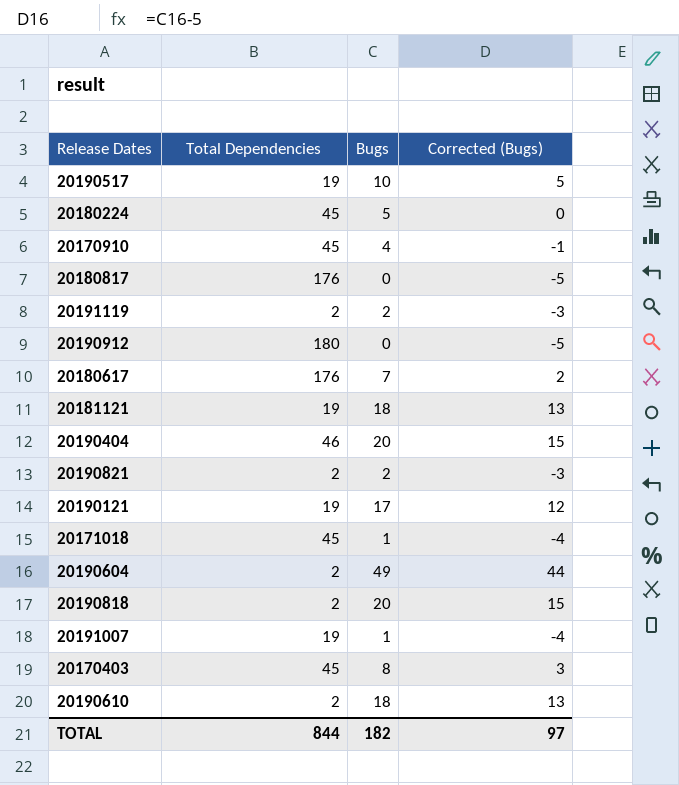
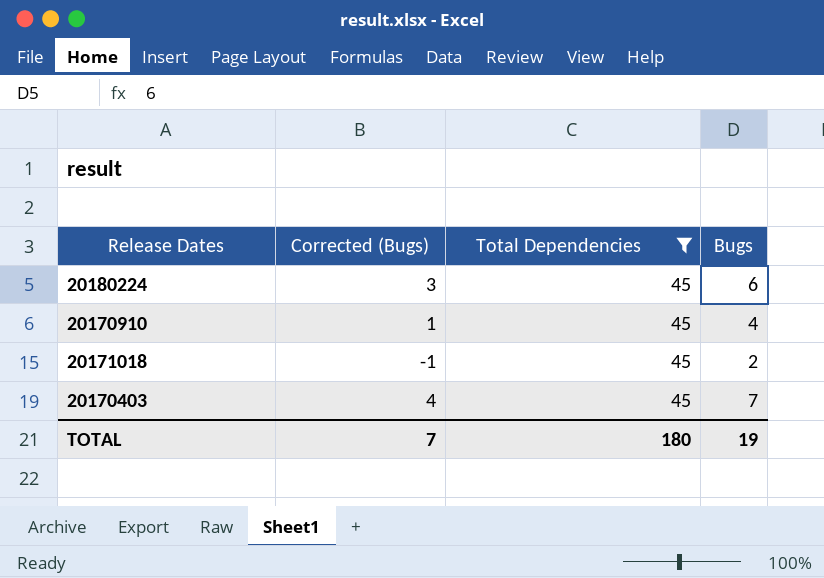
filter: none -> Total Dependencies = 45
column Corrected (Bugs) | formula: [Bugs] - 5 -> [Bugs] - 3
column Corrected (Bugs) | position: 4 -> 2
20180224 | Bugs: 5 -> 6
20171018 | Bugs: 1 -> 2
20170403 | Bugs: 8 -> 7
TOTAL | Corrected (Bugs): 97 -> 7
TOTAL | Total Dependencies: 844 -> 180
TOTAL | Bugs: 182 -> 19

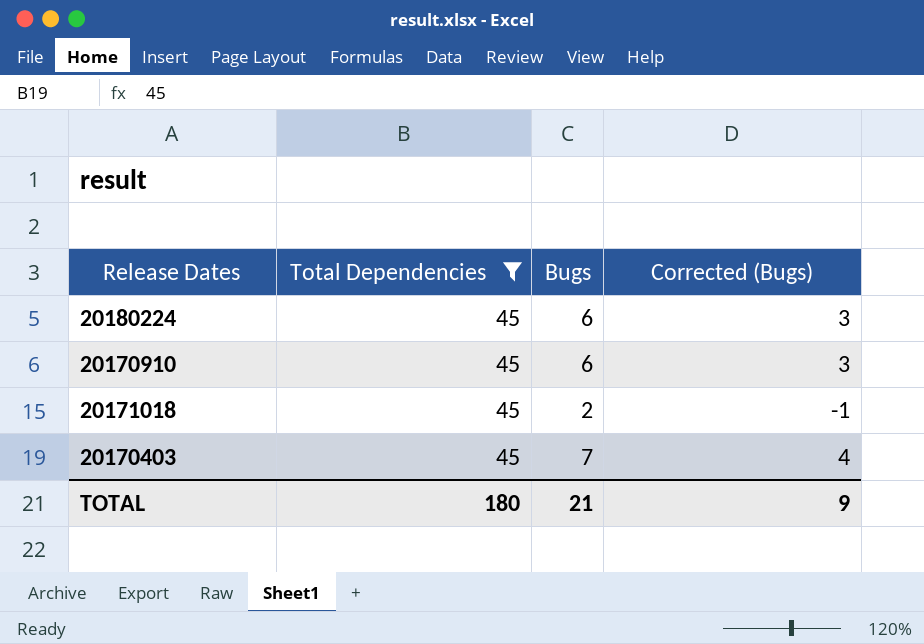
column Corrected (Bugs) | position: 2 -> 4
20170910 | Bugs: 4 -> 6
20170910 | Corrected (Bugs): 1 -> 3
TOTAL | Bugs: 19 -> 21
TOTAL | Corrected (Bugs): 7 -> 9

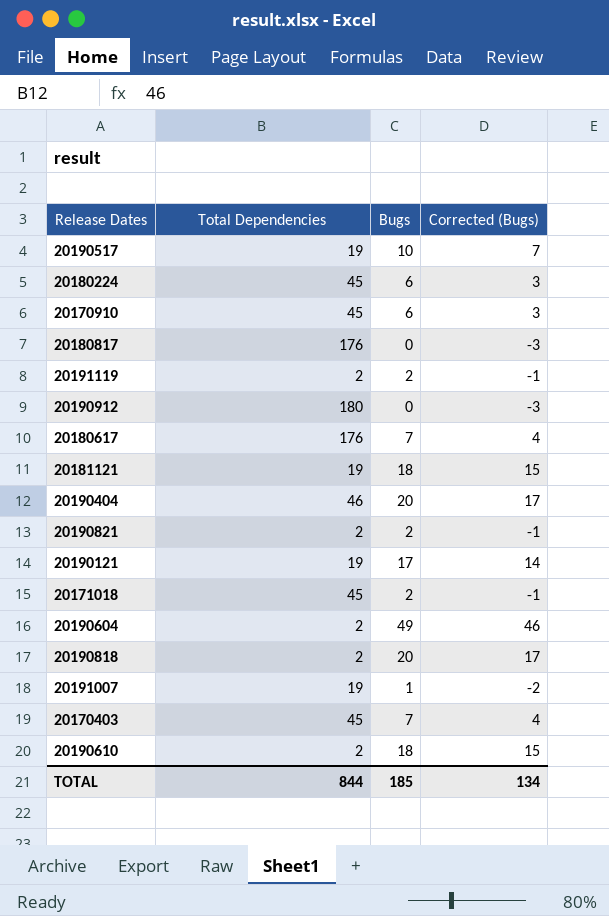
filter: Total Dependencies = 45 -> none
TOTAL | Total Dependencies: 180 -> 844
TOTAL | Bugs: 21 -> 185
TOTAL | Corrected (Bugs): 9 -> 134

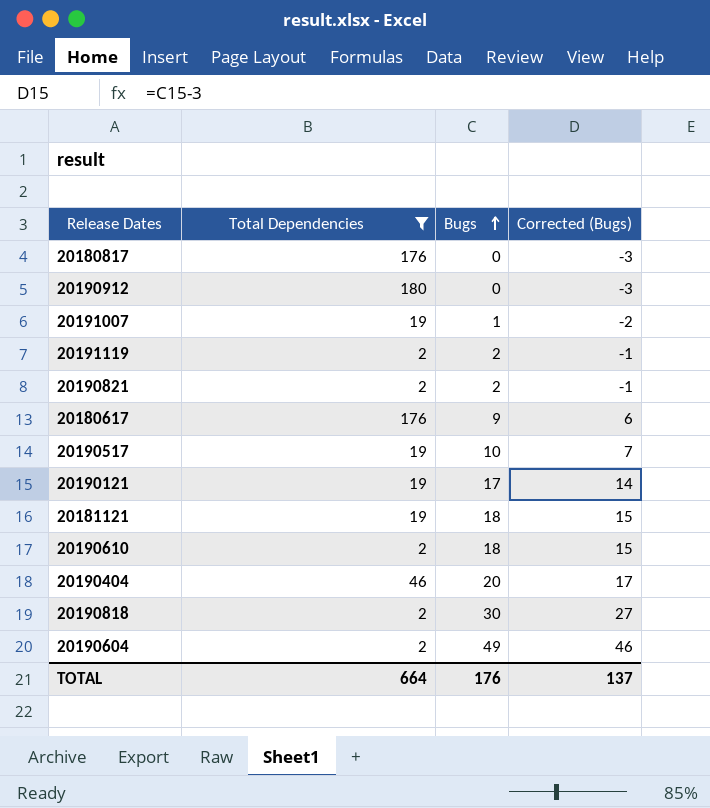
filter: none -> Total Dependencies != 45
row order: none -> Bugs ascending
20180617 | Bugs: 7 -> 9
20180617 | Corrected (Bugs): 4 -> 6
20190818 | Bugs: 20 -> 30
20190818 | Corrected (Bugs): 17 -> 27
TOTAL | Total Dependencies: 844 -> 664
TOTAL | Bugs: 185 -> 176
TOTAL | Corrected (Bugs): 134 -> 137

